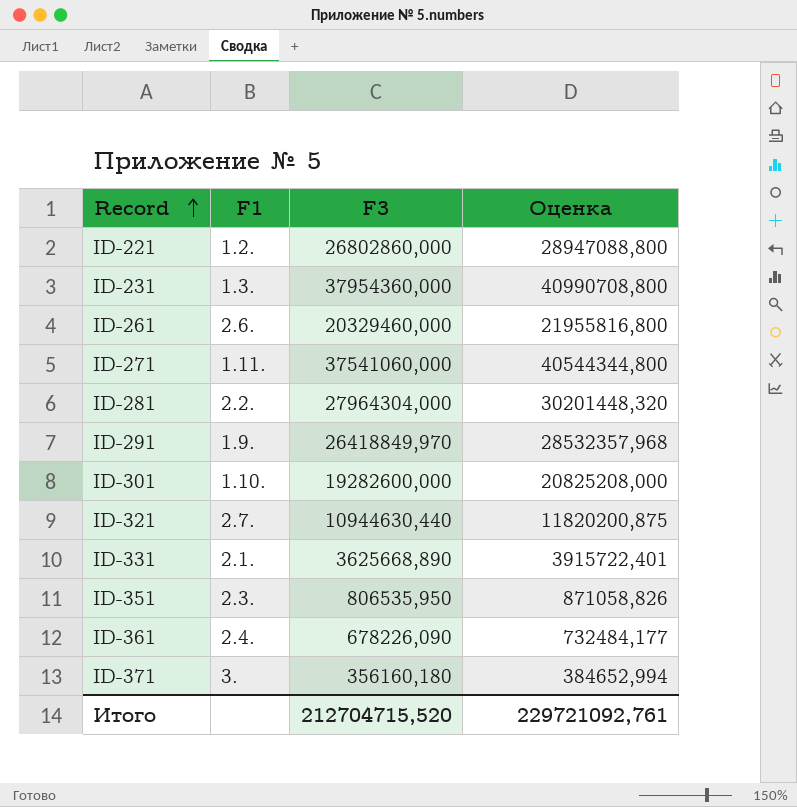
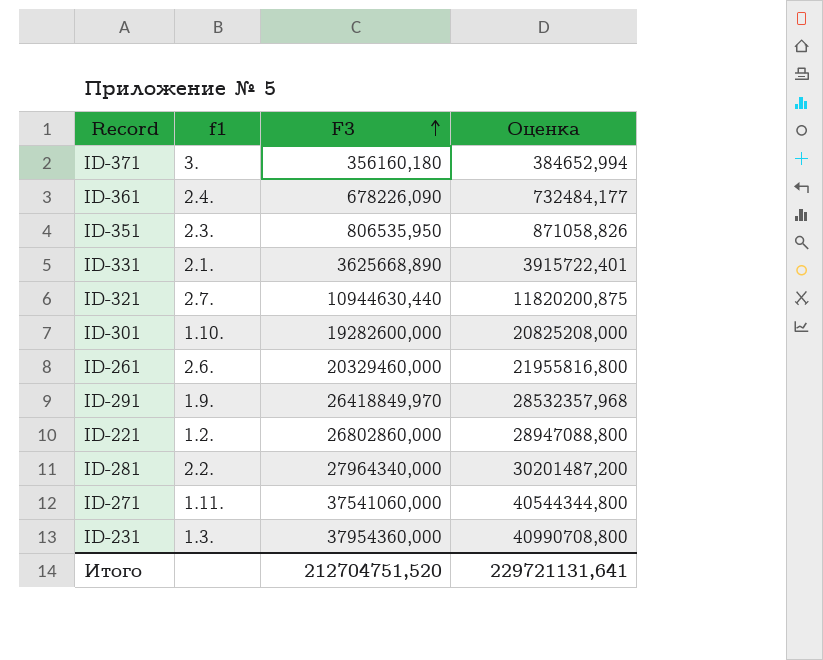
row order: Record ascending -> F3 ascending
column name: F1 -> f1
ID-281 | F3: 27964304,000 -> 27964340,000
ID-281 | Оценка: 30201448,320 -> 30201487,200
Итого | F3: 212704715,520 -> 212704751,520
Итого | Оценка: 229721092,761 -> 229721131,641

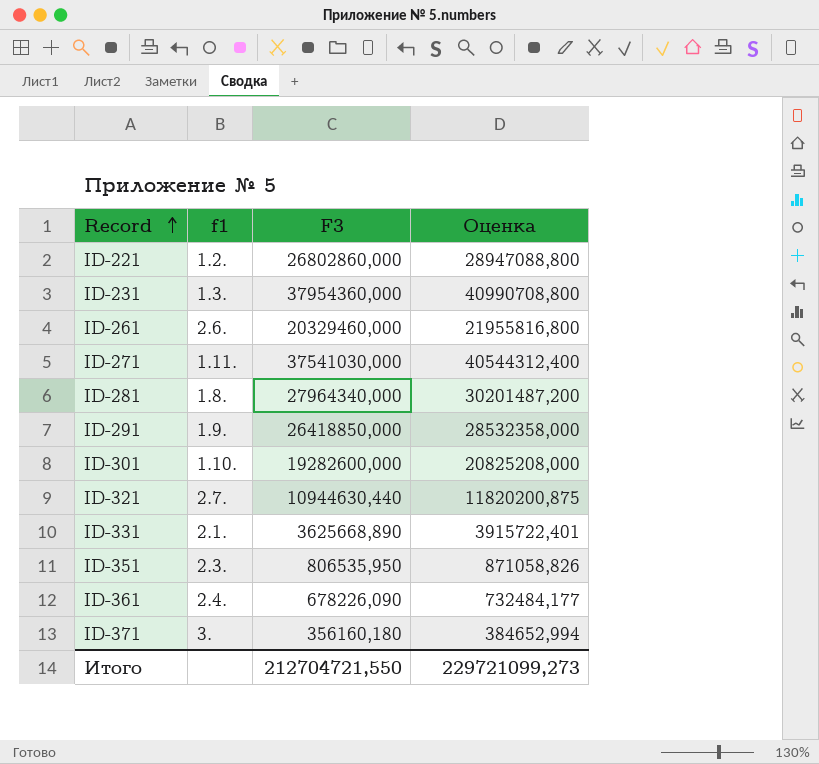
row order: F3 ascending -> Record ascending
ID-271 | F3: 37541060,000 -> 37541030,000
ID-271 | Оценка: 40544344,800 -> 40544312,400
ID-281 | f1: 2.2. -> 1.8.
ID-291 | F3: 26418849,970 -> 26418850,000
ID-291 | Оценка: 28532357,968 -> 28532358,000
Итого | F3: 212704751,520 -> 212704721,550
Итого | Оценка: 229721131,641 -> 229721099,273

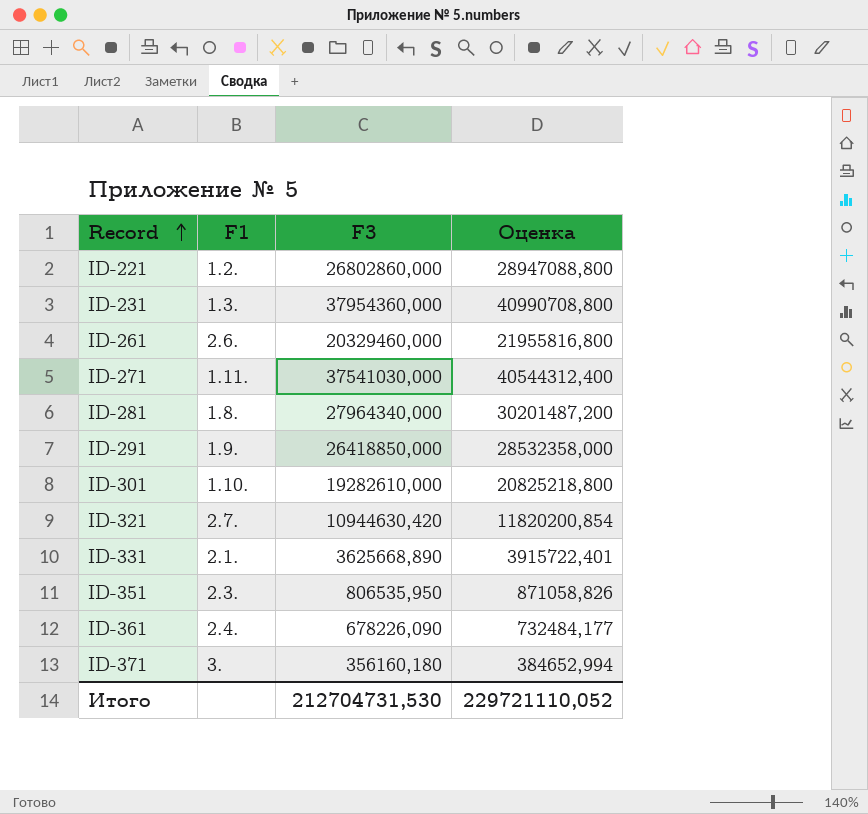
column name: f1 -> F1
ID-301 | F3: 19282600,000 -> 19282610,000
ID-301 | Оценка: 20825208,000 -> 20825218,800
ID-321 | F3: 10944630,440 -> 10944630,420
ID-321 | Оценка: 11820200,875 -> 11820200,854
Итого | F3: 212704721,550 -> 212704731,530
Итого | Оценка: 229721099,273 -> 229721110,052

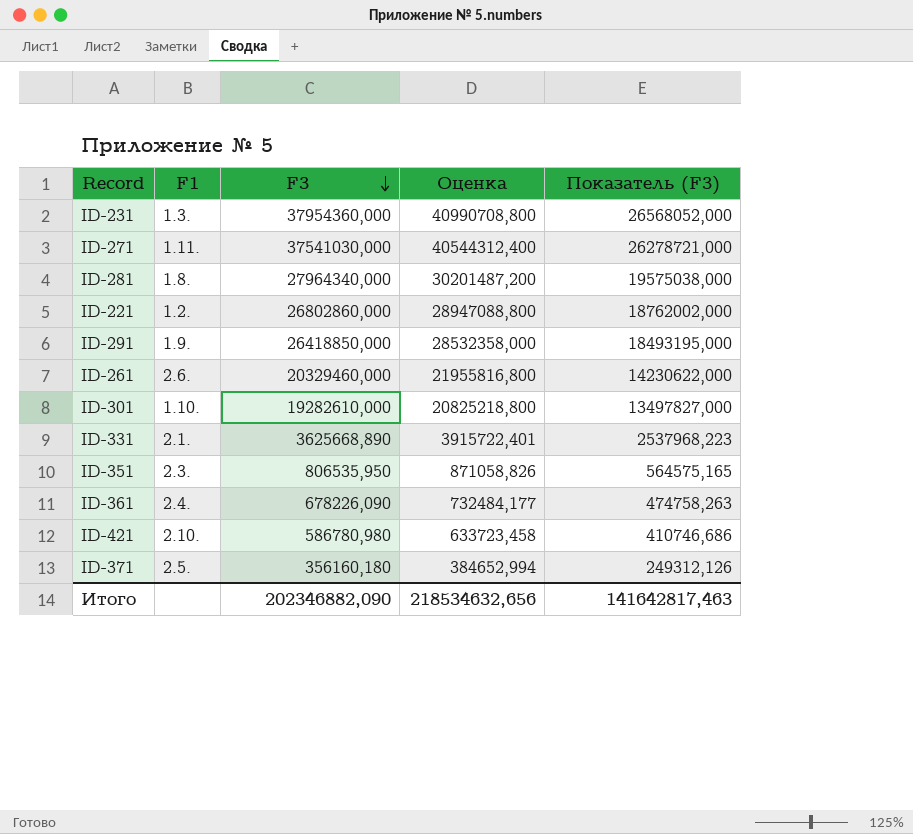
row order: Record ascending -> F3 descending
column Показатель (F3) | formula: none -> [F3] * 0,7
row ID-321: 2.7. | 10944630,420 | 11820200,854 -> none
row ID-421: none -> 2.10. | 586780,980 | 633723,458 | 410746,686
ID-371 | F1: 3. -> 2.5.
Итого | F3: 212704731,530 -> 202346882,090
Итого | Оценка: 229721110,052 -> 218534632,656

